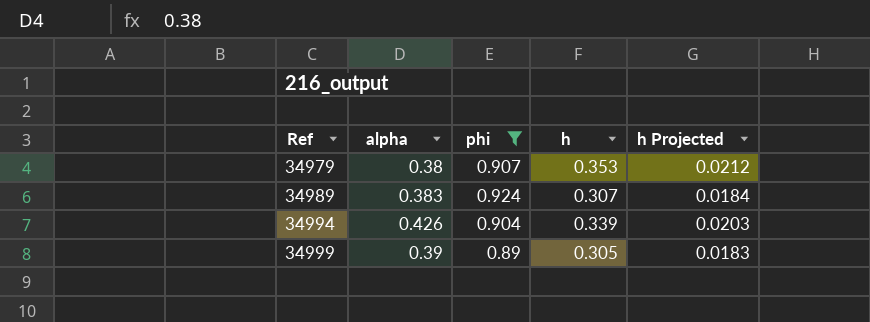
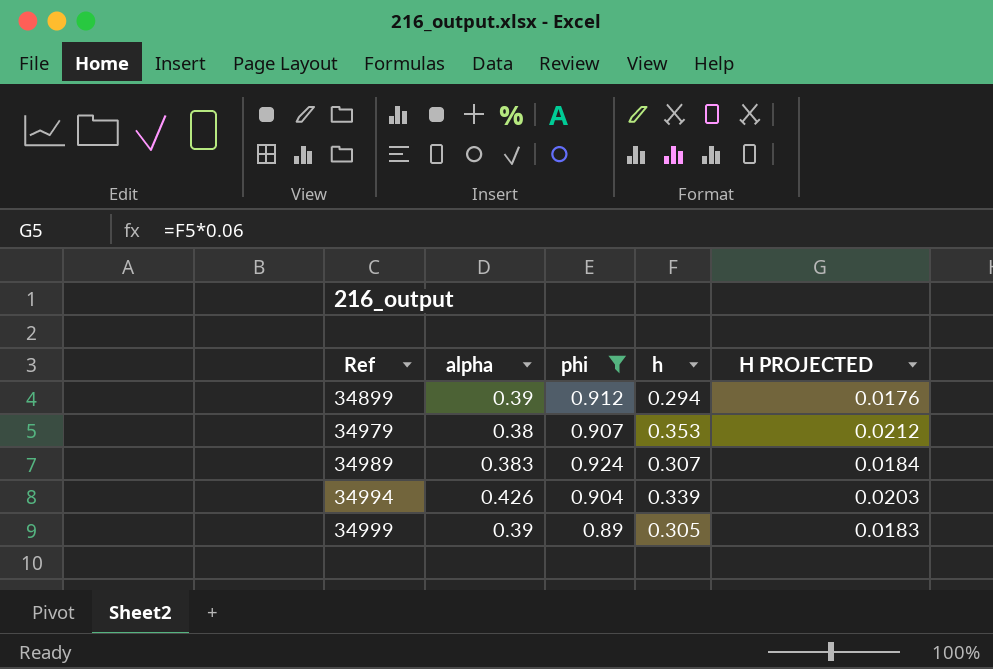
column name: h Projected -> H PROJECTED
row 34899: none -> 0.39 | 0.912 | 0.294 | 0.0176

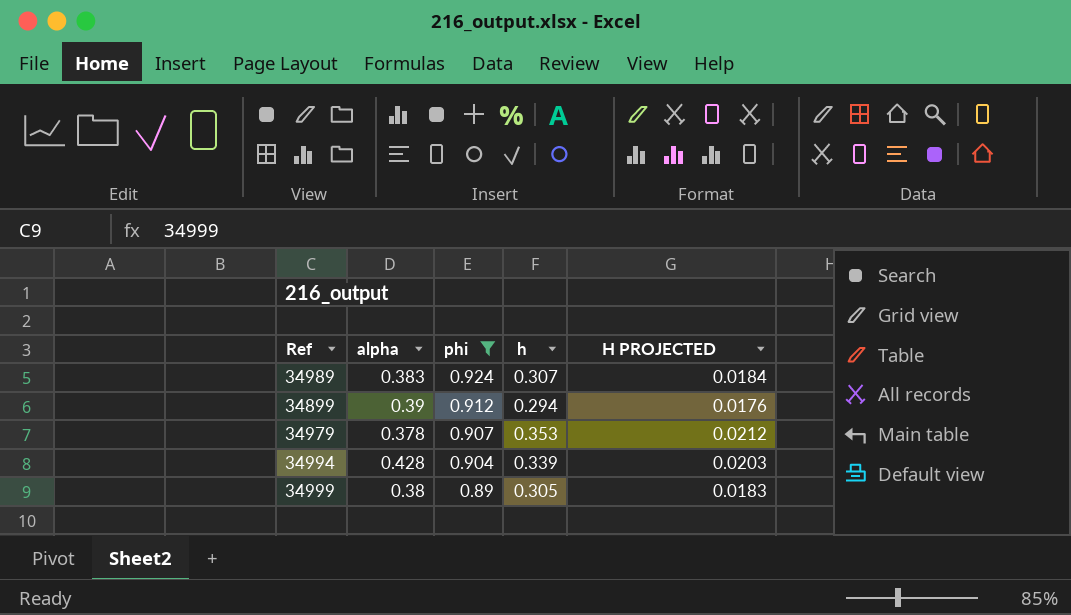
row order: Ref ascending -> phi descending
34979 | alpha: 0.38 -> 0.378
34994 | alpha: 0.426 -> 0.428
34999 | alpha: 0.39 -> 0.38

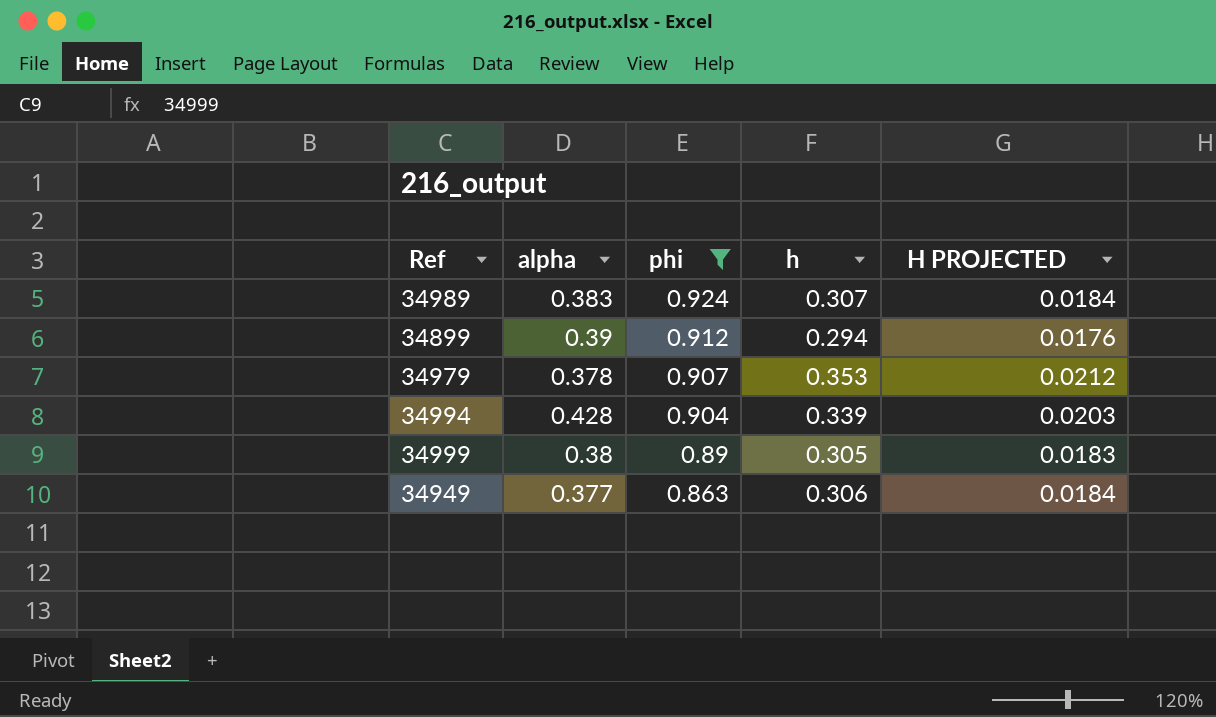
row 34949: none -> 0.377 | 0.863 | 0.306 | 0.0184

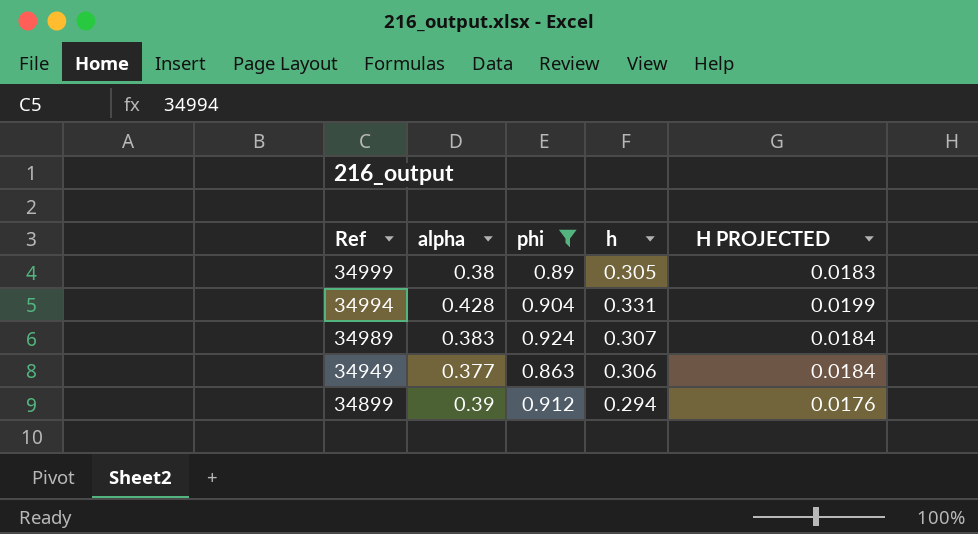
row order: phi descending -> Ref descending
row 34979: 0.378 | 0.907 | 0.353 | 0.0212 -> none
34994 | h: 0.339 -> 0.331
34994 | H PROJECTED: 0.0203 -> 0.0199

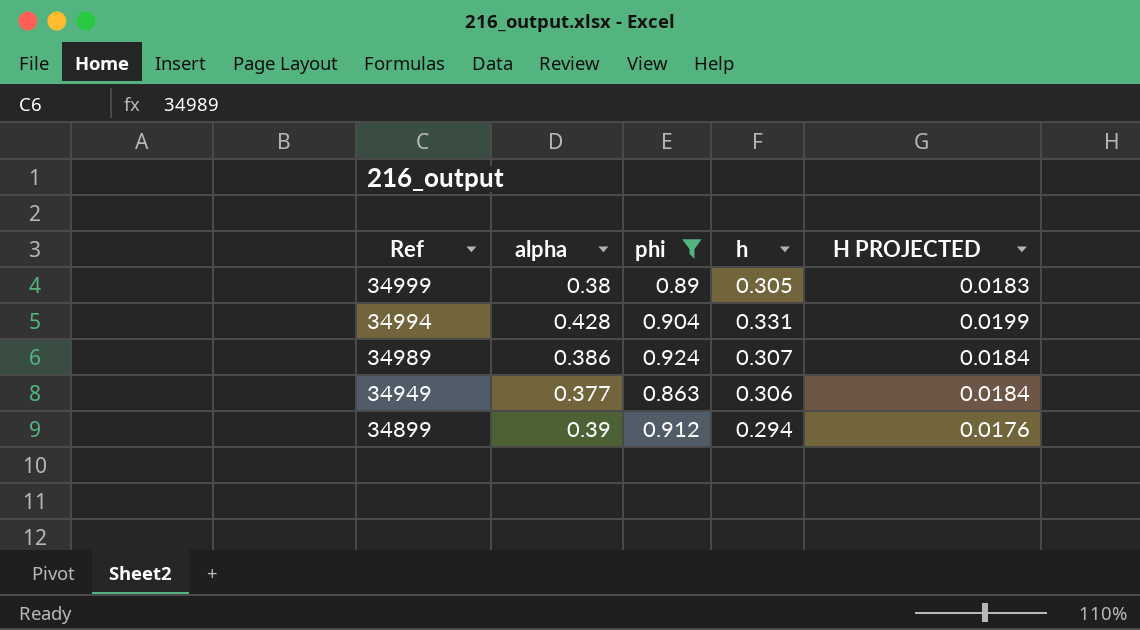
34989 | alpha: 0.383 -> 0.386

